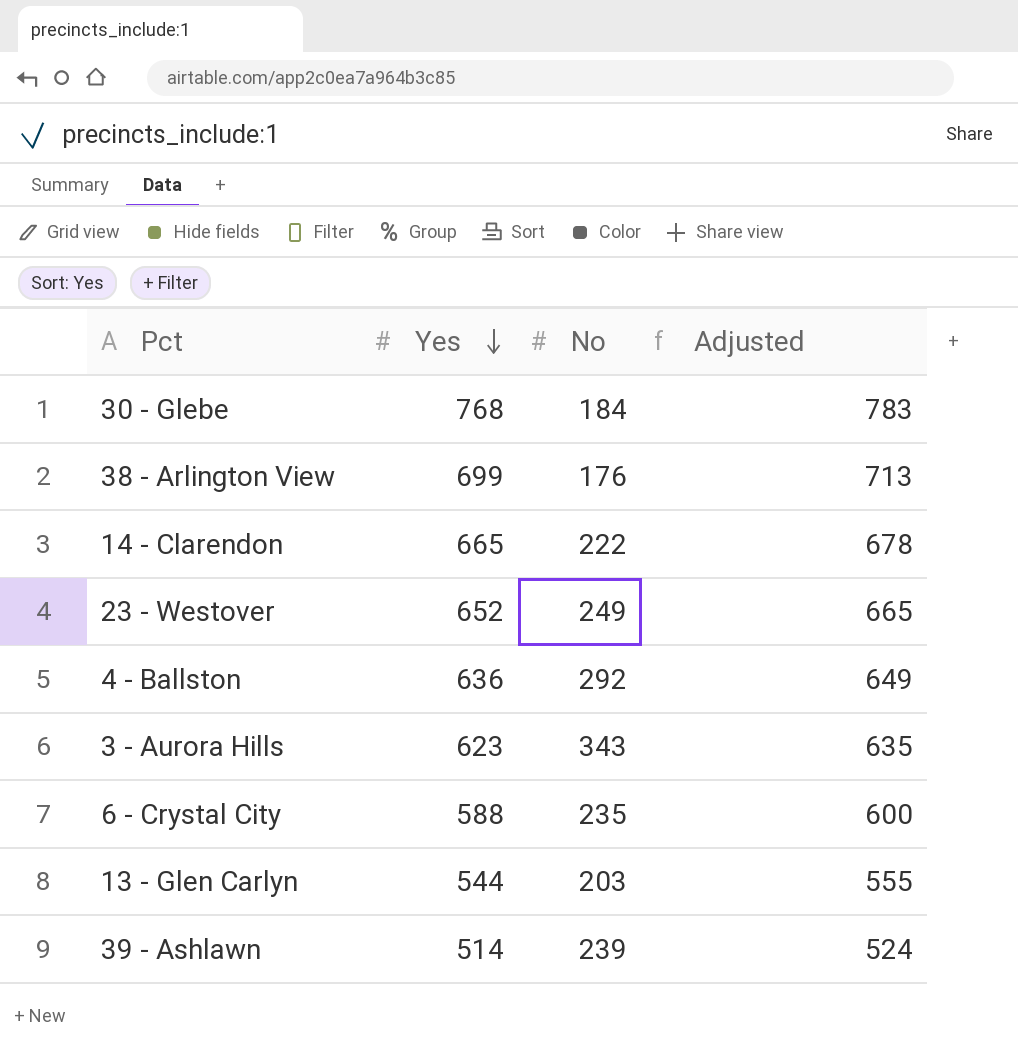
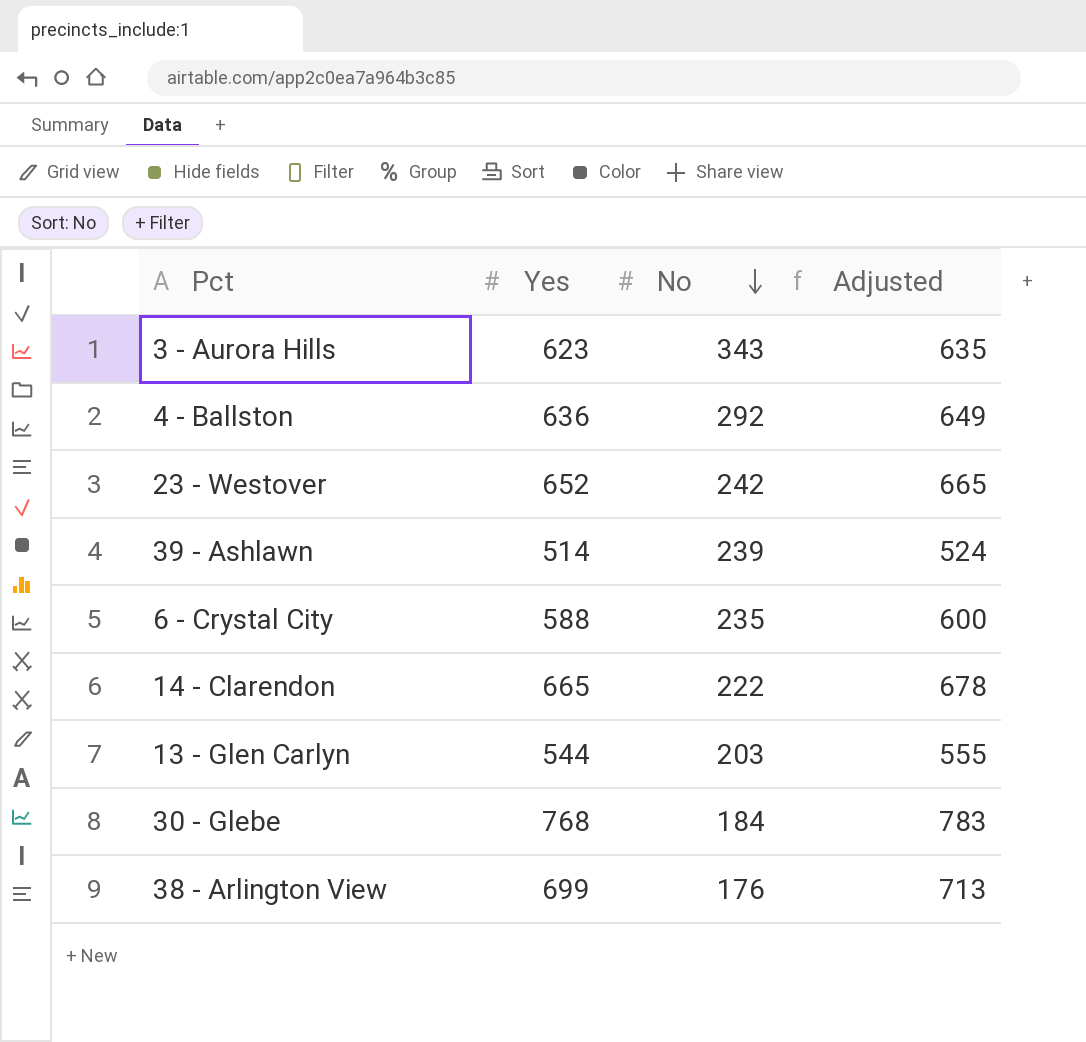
row order: Yes descending -> No descending
23 - Westover | No: 249 -> 242

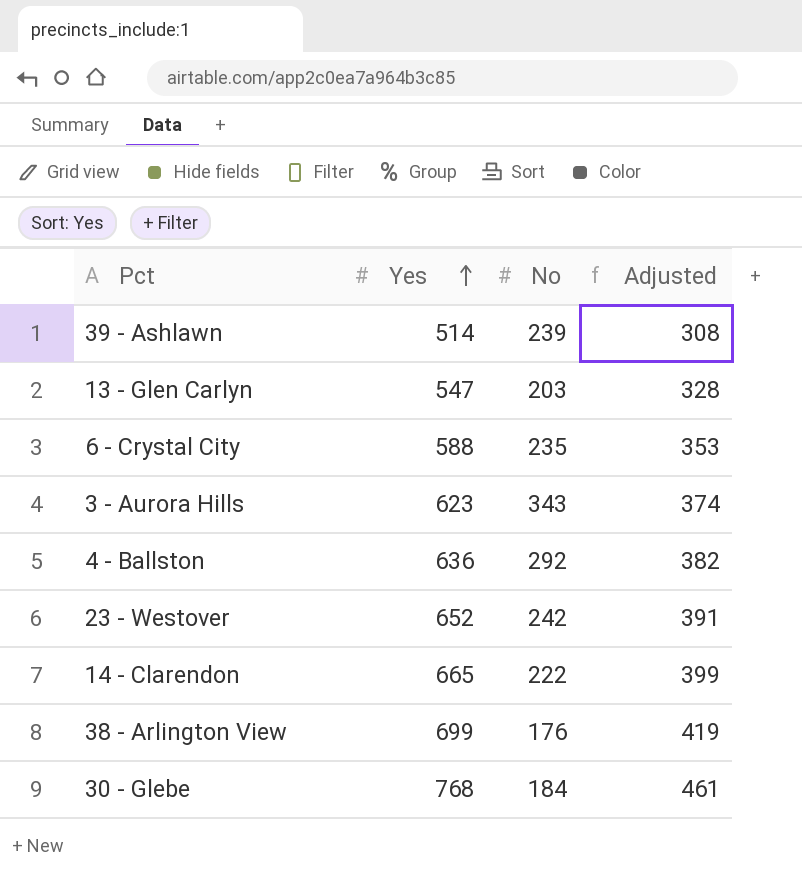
row order: No descending -> Yes ascending
column Adjusted | formula: [Yes] * 1.02 -> [Yes] * 0.6
13 - Glen Carlyn | Yes: 544 -> 547

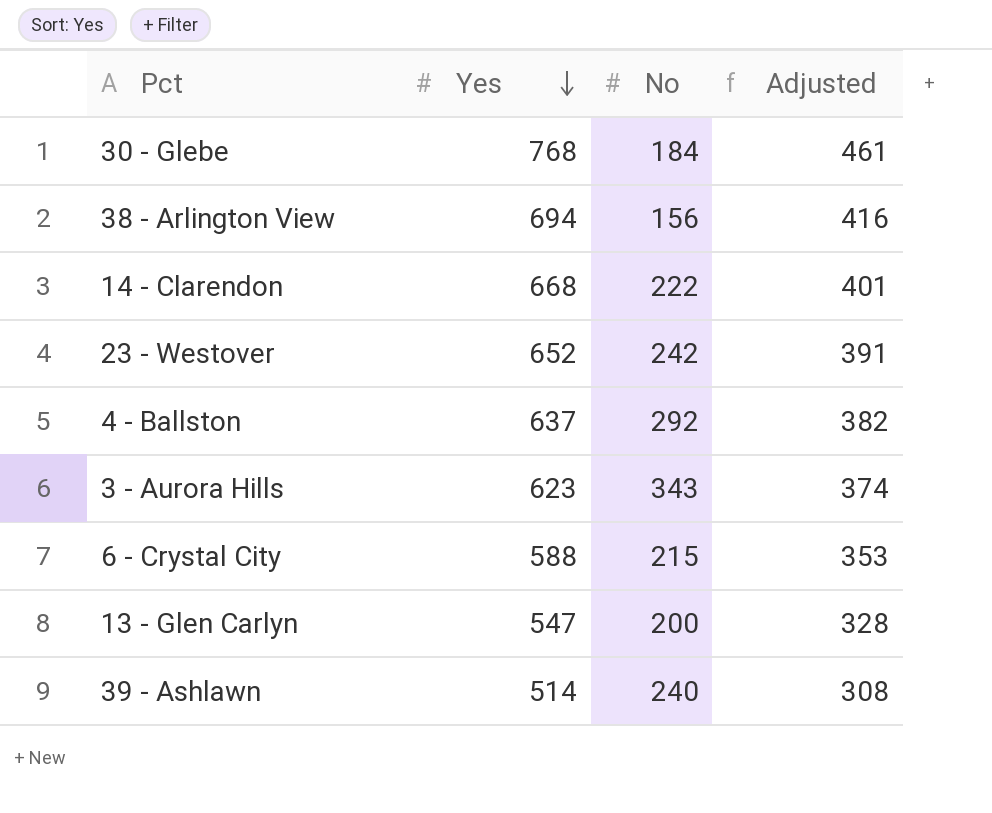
row order: Yes ascending -> Yes descending
38 - Arlington View | Yes: 699 -> 694
38 - Arlington View | No: 176 -> 156
38 - Arlington View | Adjusted: 419 -> 416
14 - Clarendon | Yes: 665 -> 668
14 - Clarendon | Adjusted: 399 -> 401
4 - Ballston | Yes: 636 -> 637
6 - Crystal City | No: 235 -> 215
13 - Glen Carlyn | No: 203 -> 200
39 - Ashlawn | No: 239 -> 240

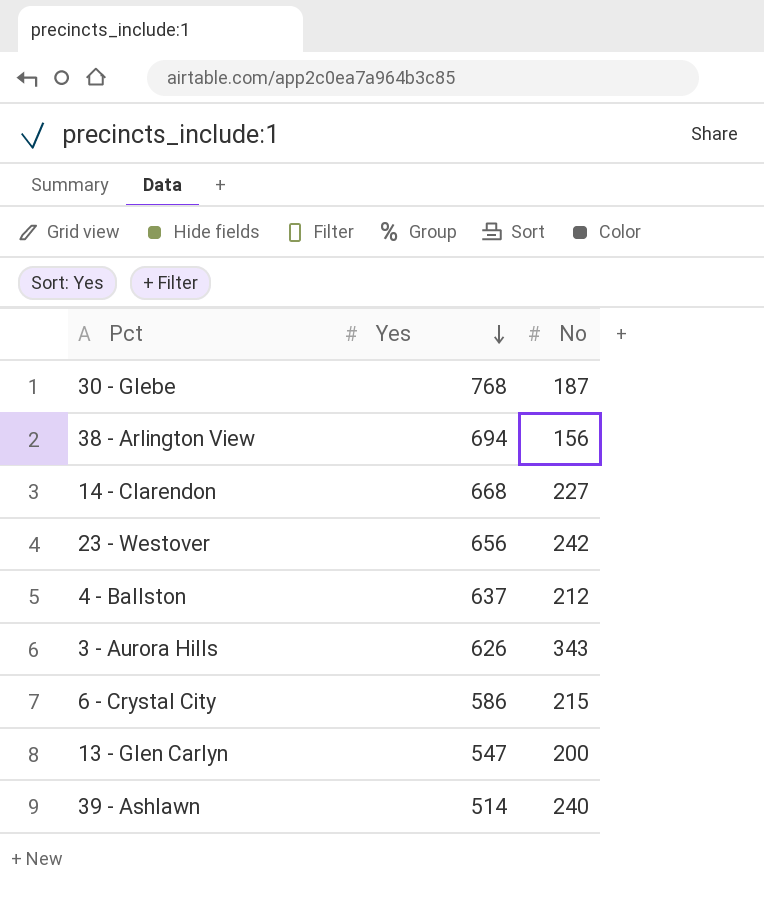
column Adjusted | formula: [Yes] * 0.6 -> none
30 - Glebe | No: 184 -> 187
14 - Clarendon | No: 222 -> 227
23 - Westover | Yes: 652 -> 656
4 - Ballston | No: 292 -> 212
3 - Aurora Hills | Yes: 623 -> 626
6 - Crystal City | Yes: 588 -> 586

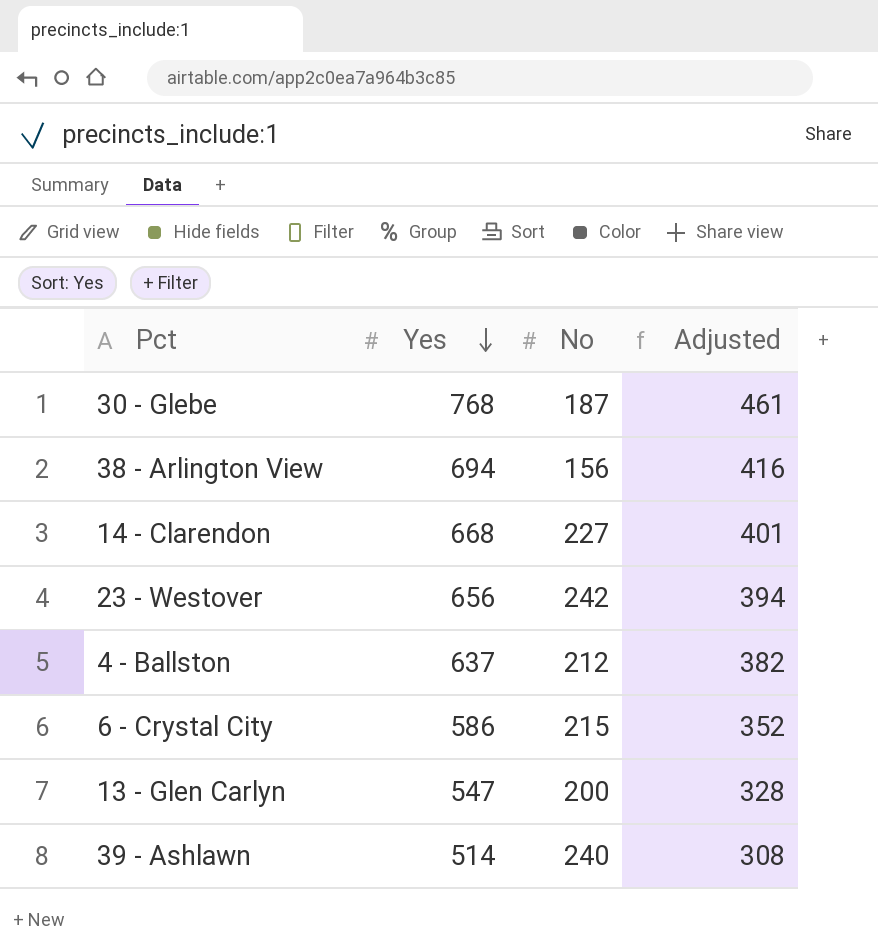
column Adjusted | formula: none -> [Yes] * 0.6
row 3 - Aurora Hills: 626 | 343 -> none

